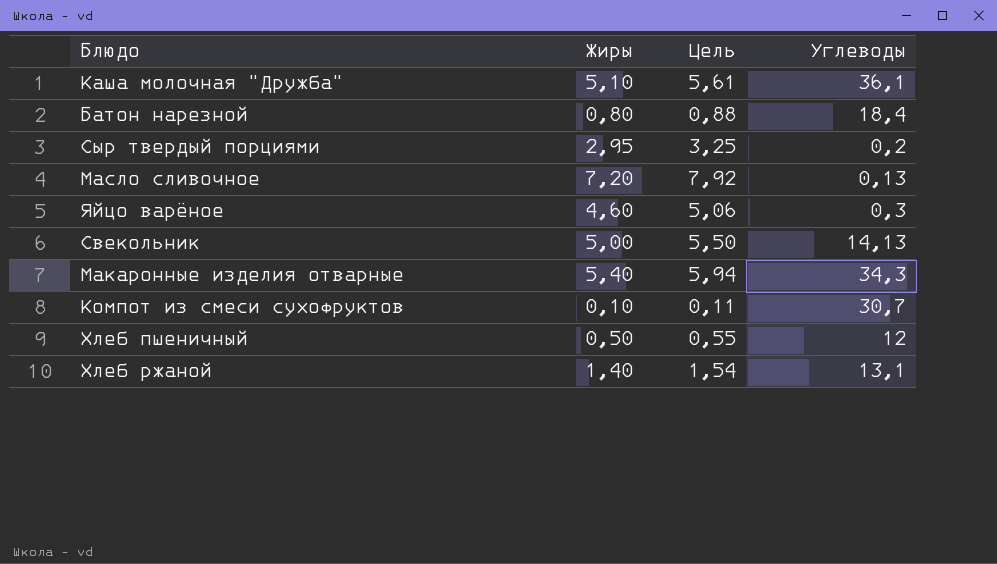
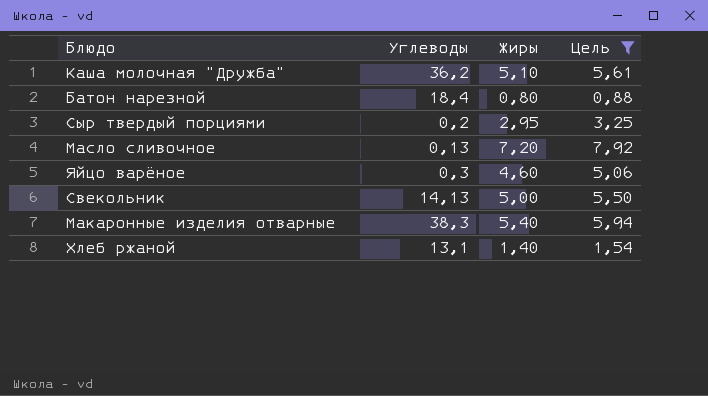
filter: none -> Цель >= 0,88
column Углеводы | position: 4 -> 2
Каша молочная "Дружба" | Углеводы: 36,1 -> 36,2
Макаронные изделия отварные | Углеводы: 34,3 -> 38,3

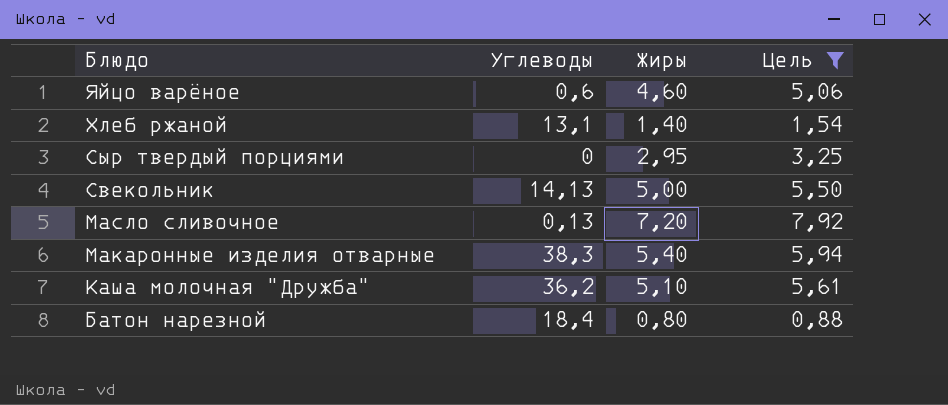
row order: none -> Блюдо descending
Яйцо варёное | Углеводы: 0,3 -> 0,6
Сыр твердый порциями | Углеводы: 0,2 -> 0

